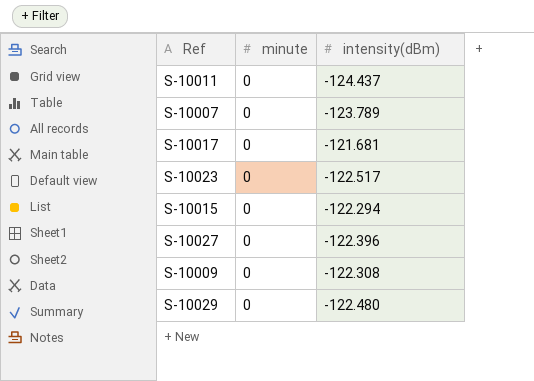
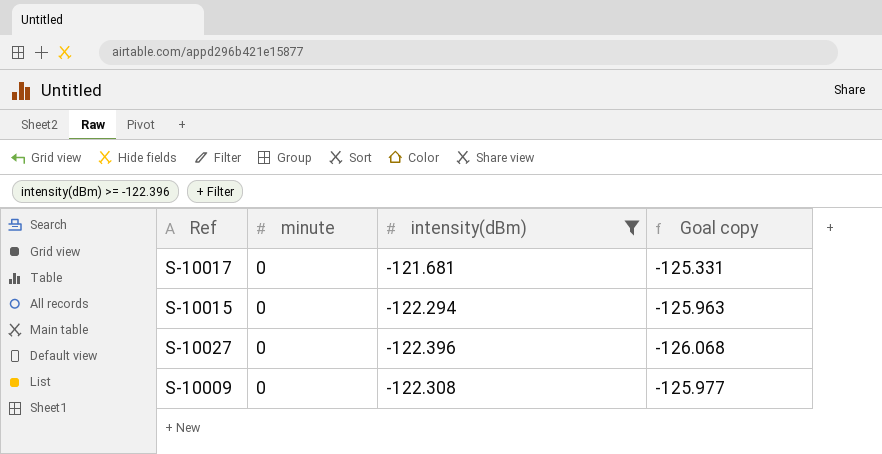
filter: none -> intensity(dBm) >= -122.396
column Goal copy | formula: none -> [intensity(dBm)] * 1.03

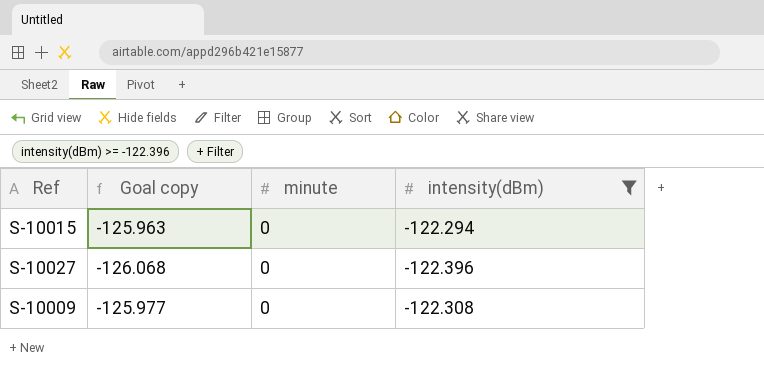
column Goal copy | position: 4 -> 2
row S-10017: 0 | -121.681 | -125.331 -> none

